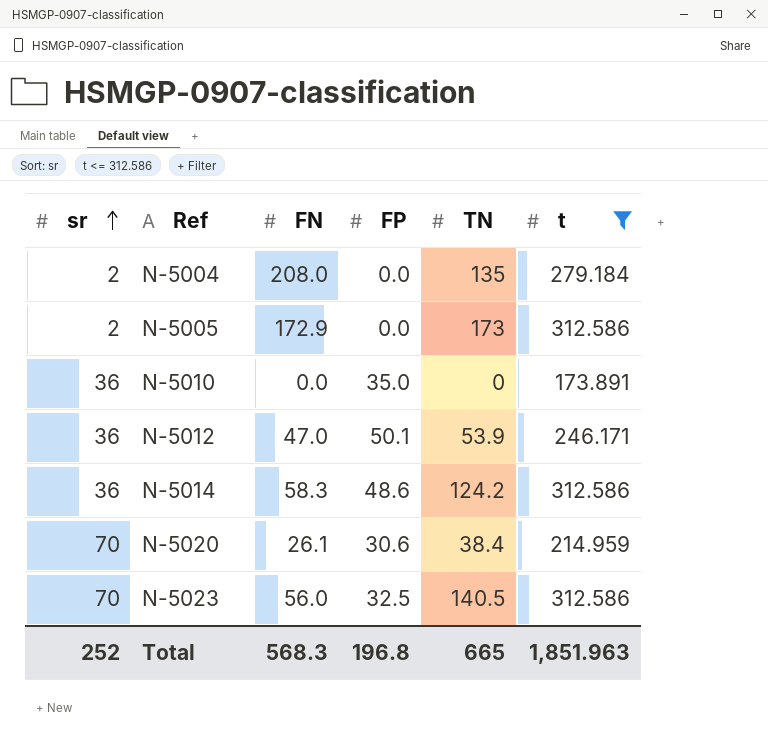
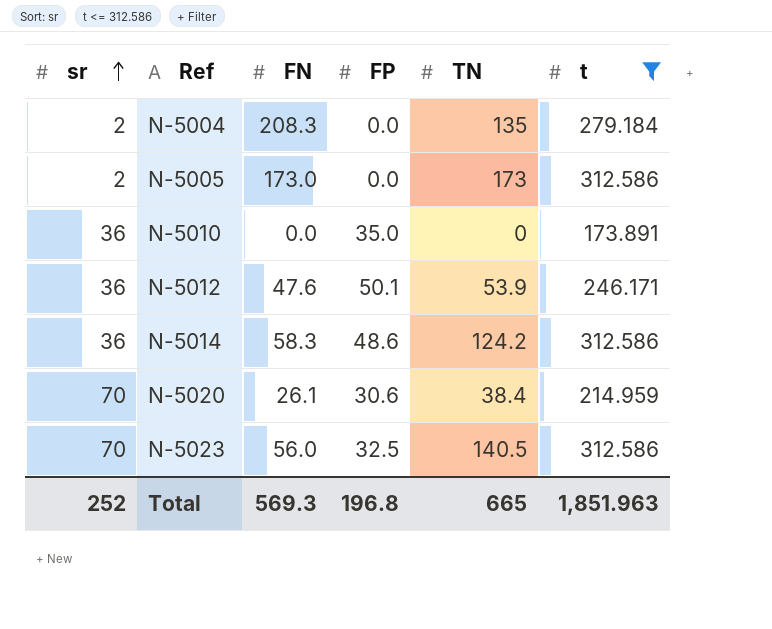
N-5004 | FN: 208.0 -> 208.3
N-5005 | FN: 172.9 -> 173.0
N-5012 | FN: 47.0 -> 47.6
Total | FN: 568.3 -> 569.3

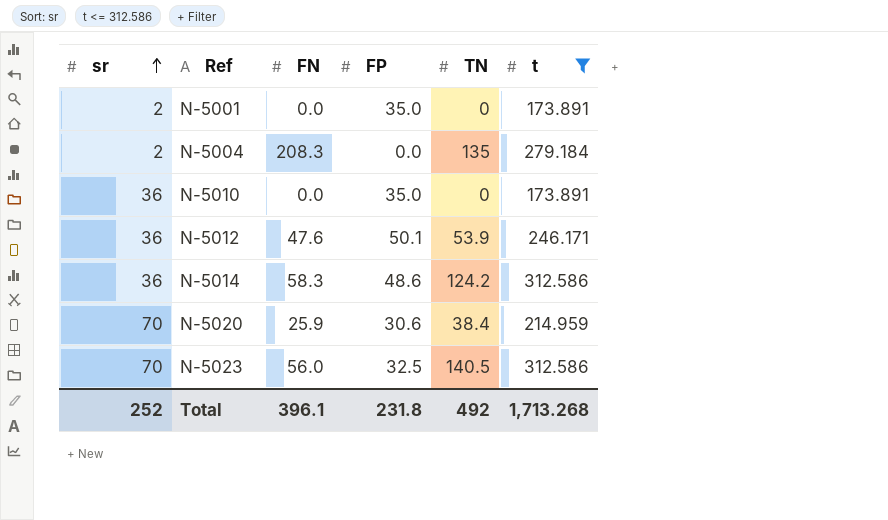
row N-5005: 2 | 173.0 | 0.0 | 173 | 312.586 -> none
row N-5001: none -> 2 | 0.0 | 35.0 | 0 | 173.891
N-5020 | FN: 26.1 -> 25.9
Total | FN: 569.3 -> 396.1
Total | FP: 196.8 -> 231.8
Total | TN: 665 -> 492
Total | t: 1,851.963 -> 1,713.268

